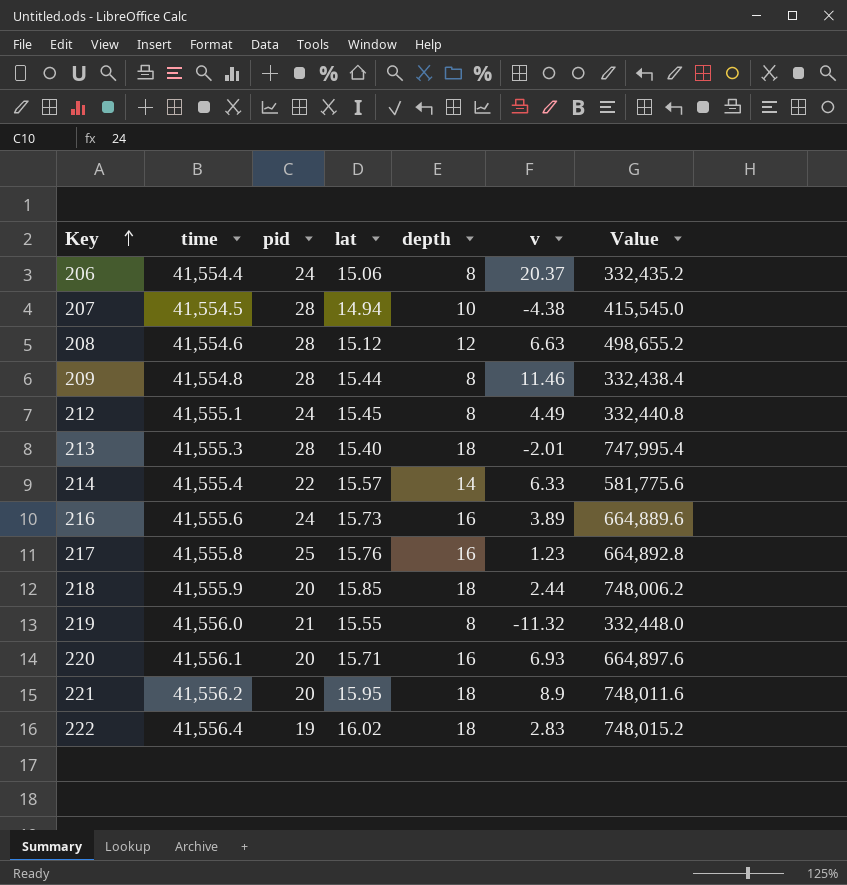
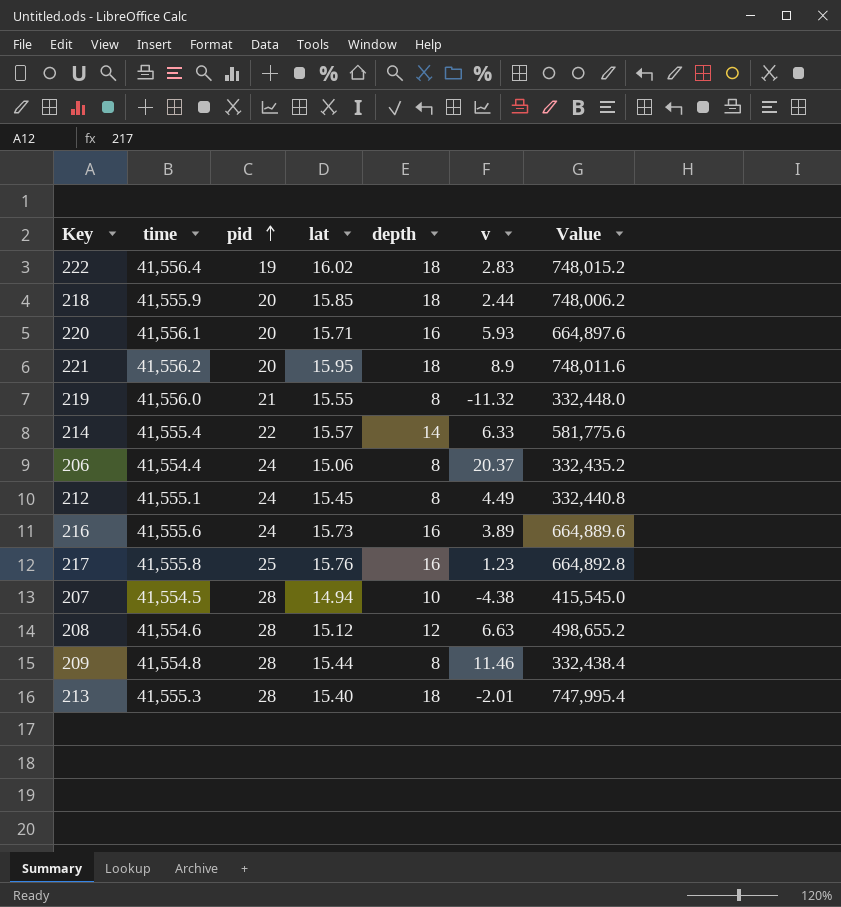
row order: Key ascending -> pid ascending
220 | v: 6.93 -> 5.93

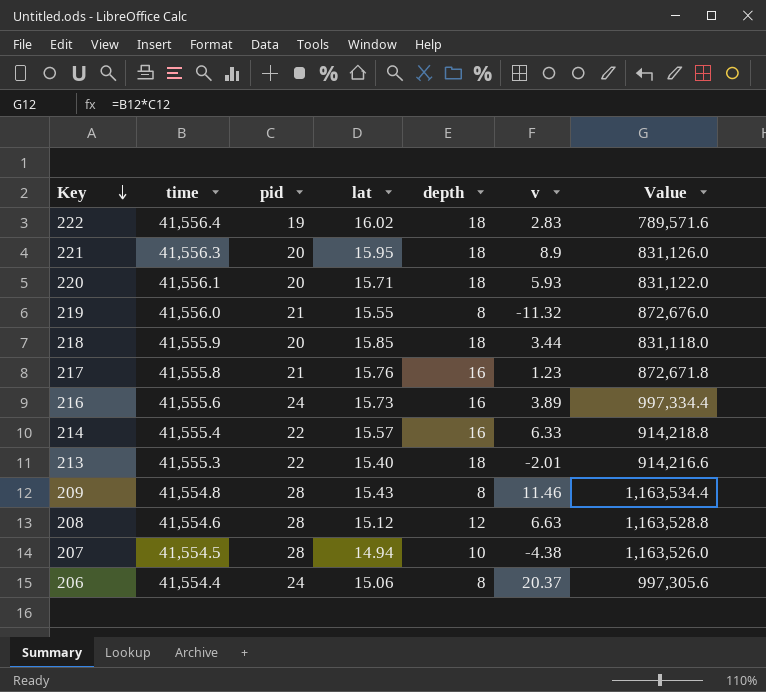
row order: pid ascending -> Key descending
column Value | formula: [time] * [depth] -> [time] * [pid]
row 212: 41,555.1 | 24 | 15.45 | 8 | 4.49 | 332,440.8 -> none
221 | time: 41,556.2 -> 41,556.3
220 | depth: 16 -> 18
218 | v: 2.44 -> 3.44
217 | pid: 25 -> 21
214 | depth: 14 -> 16
213 | pid: 28 -> 22
209 | lat: 15.44 -> 15.43

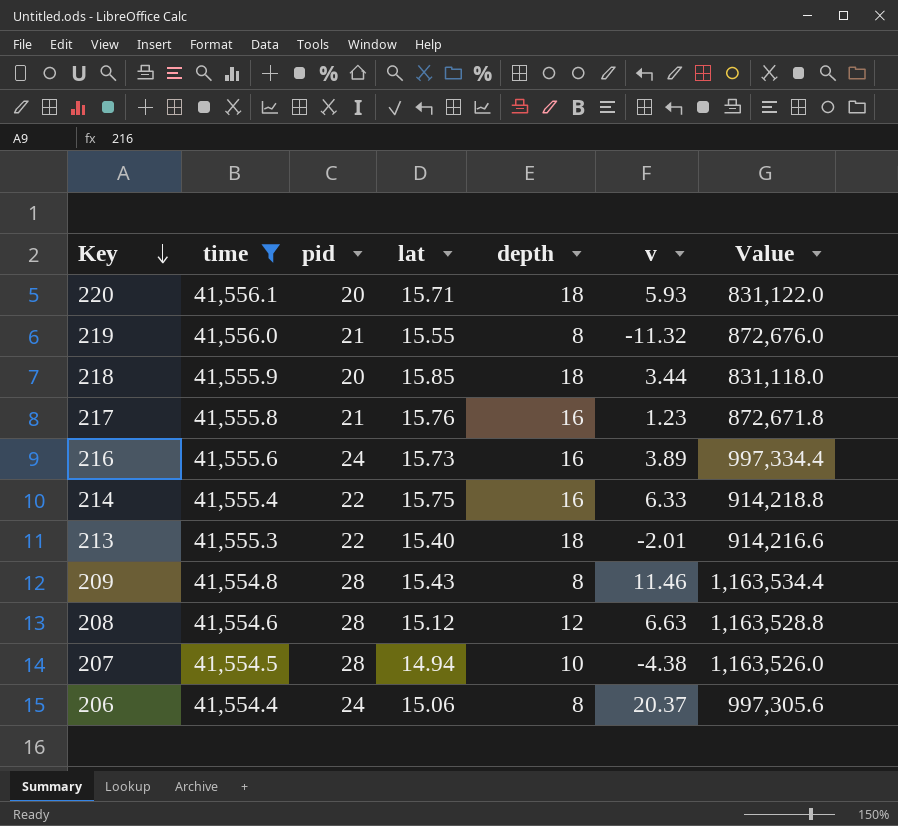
filter: none -> time <= 41,556.1
214 | lat: 15.57 -> 15.75

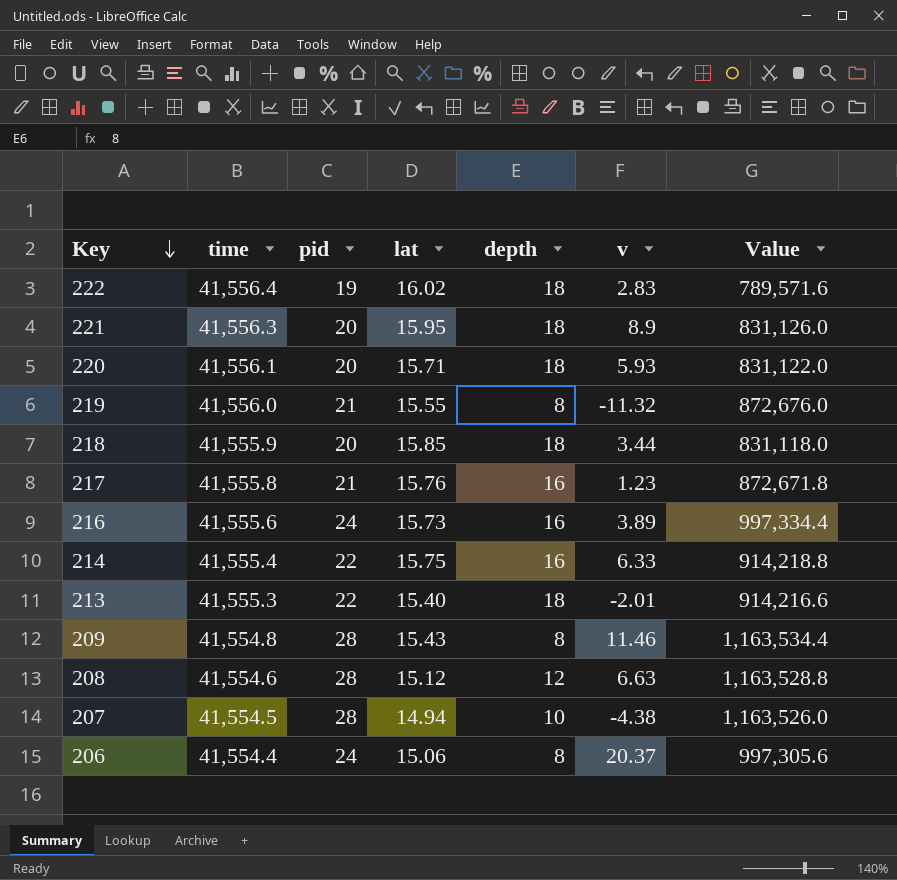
filter: time <= 41,556.1 -> none

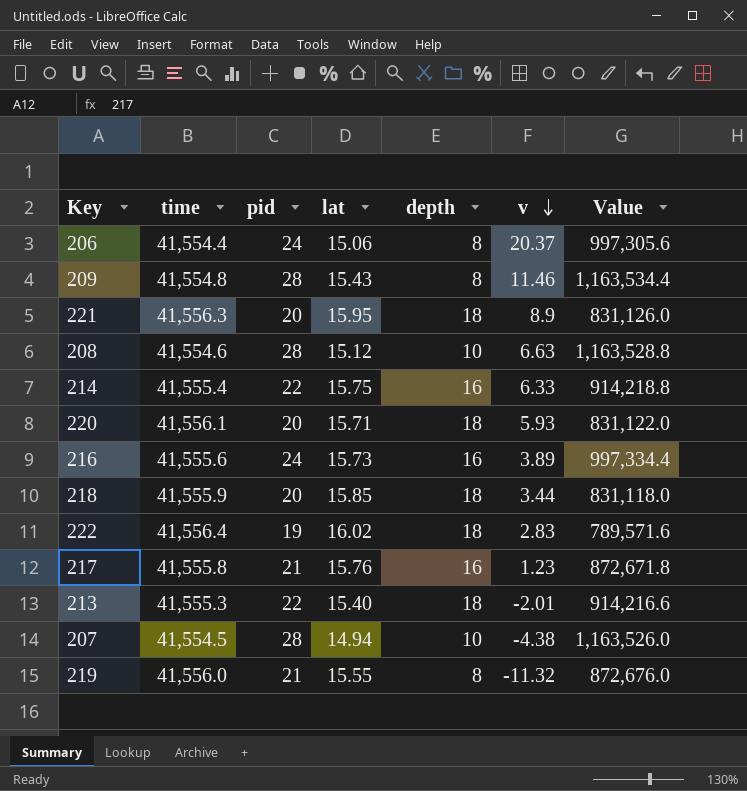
row order: Key descending -> v descending
208 | depth: 12 -> 10

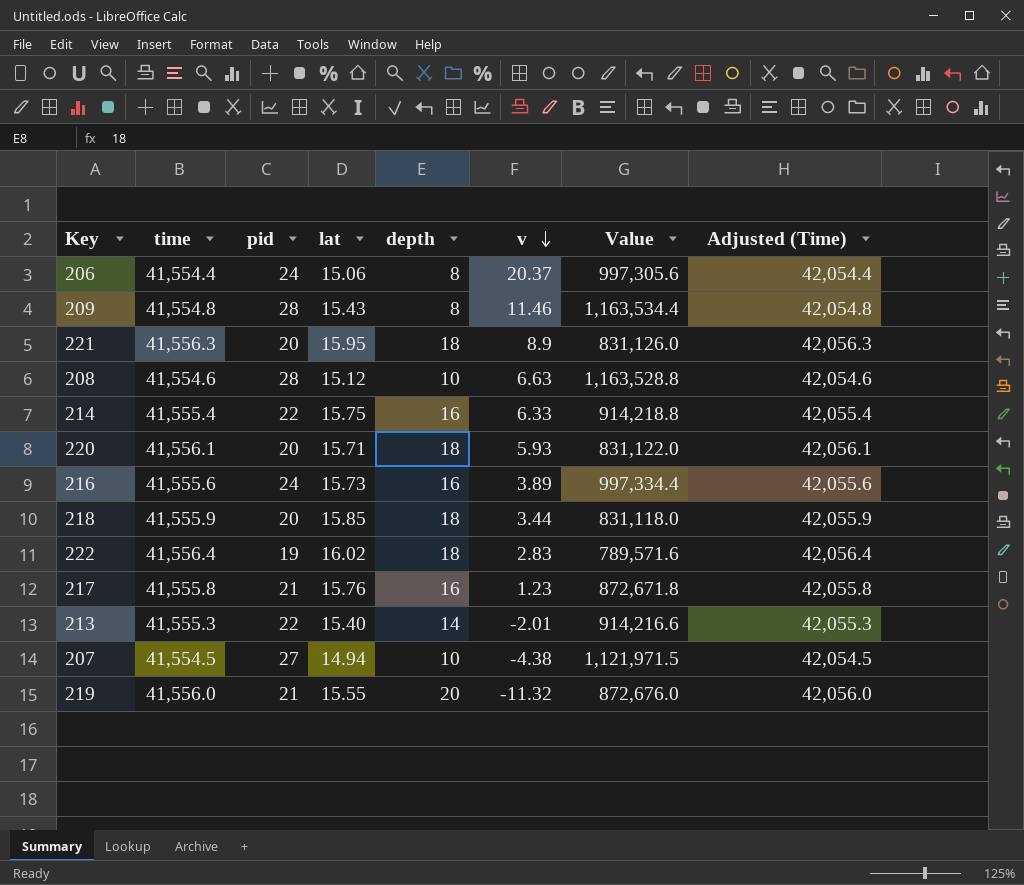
column Adjusted (Time) | formula: none -> [time] + 500
213 | depth: 18 -> 14
207 | pid: 28 -> 27
207 | Value: 1,163,526.0 -> 1,121,971.5
219 | depth: 8 -> 20

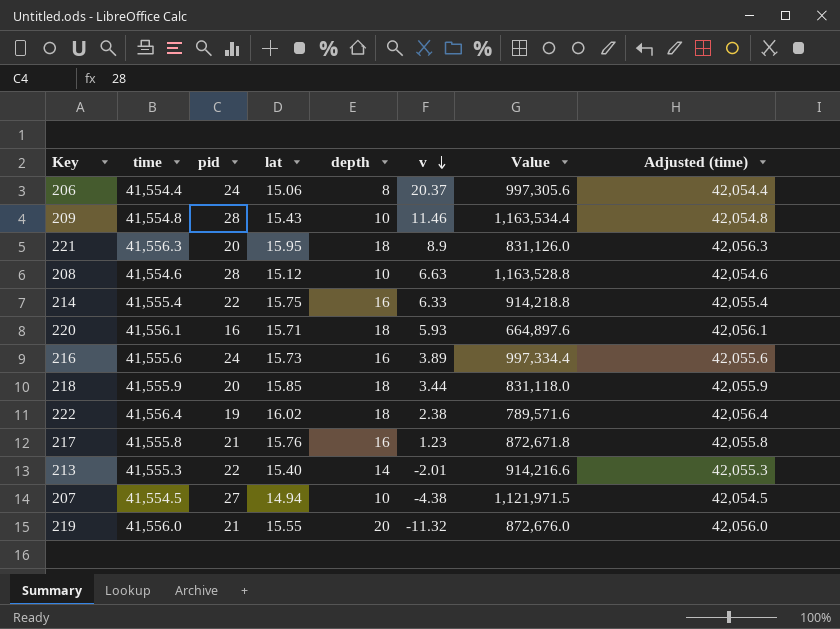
column name: Adjusted (Time) -> Adjusted (time)
209 | depth: 8 -> 10
220 | pid: 20 -> 16
220 | Value: 831,122.0 -> 664,897.6
222 | v: 2.83 -> 2.38

